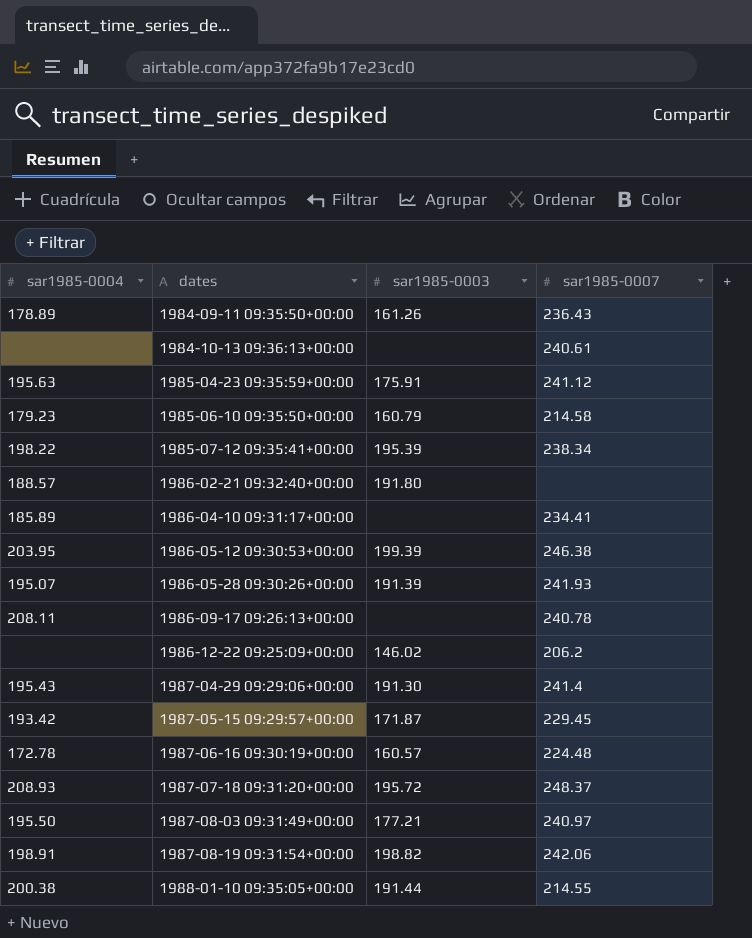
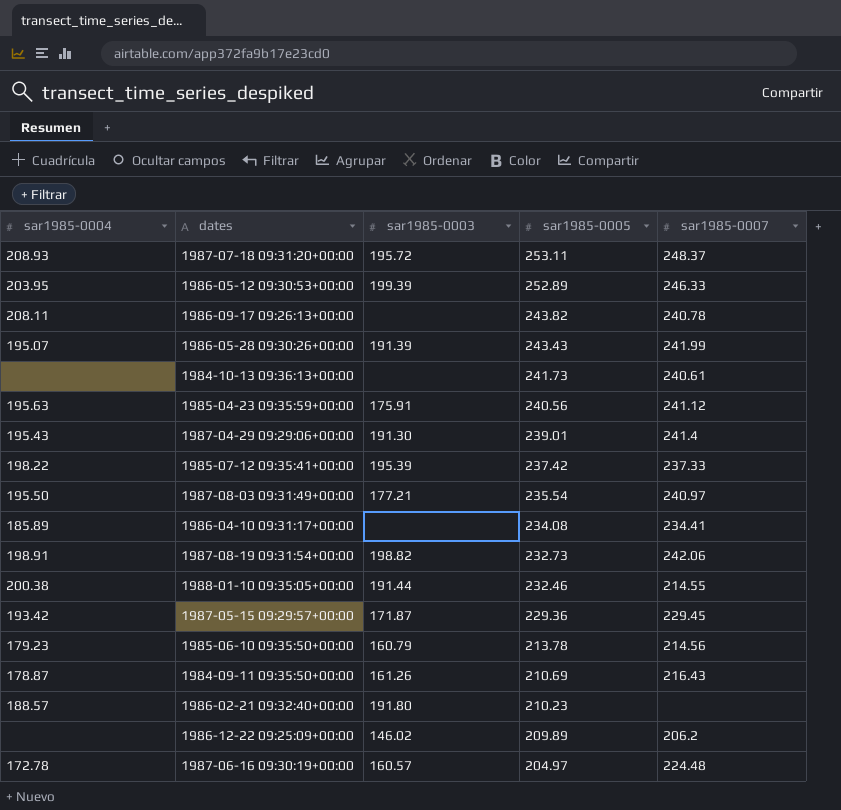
row order: dates ascending -> sar1985-0005 descending
column sar1985-0005 | position: none -> 4
1986-05-12 09:30:53+00:00 | sar1985-0007: 246.38 -> 246.33
1986-05-28 09:30:26+00:00 | sar1985-0007: 241.93 -> 241.99
1985-07-12 09:35:41+00:00 | sar1985-0007: 238.34 -> 237.33
1985-06-10 09:35:50+00:00 | sar1985-0007: 214.58 -> 214.56
1984-09-11 09:35:50+00:00 | sar1985-0004: 178.89 -> 178.87
1984-09-11 09:35:50+00:00 | sar1985-0007: 236.43 -> 216.43

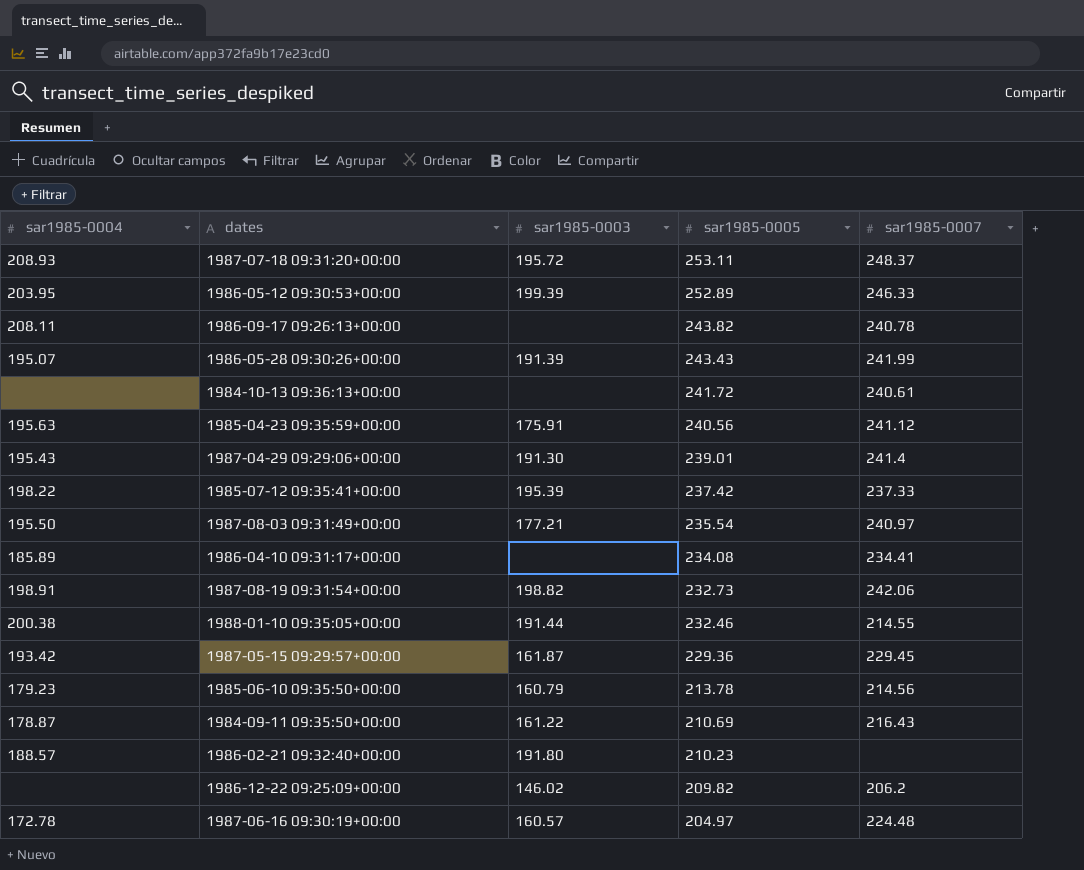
1984-10-13 09:36:13+00:00 | sar1985-0005: 241.73 -> 241.72
1987-05-15 09:29:57+00:00 | sar1985-0003: 171.87 -> 161.87
1984-09-11 09:35:50+00:00 | sar1985-0003: 161.26 -> 161.22
1986-12-22 09:25:09+00:00 | sar1985-0005: 209.89 -> 209.82

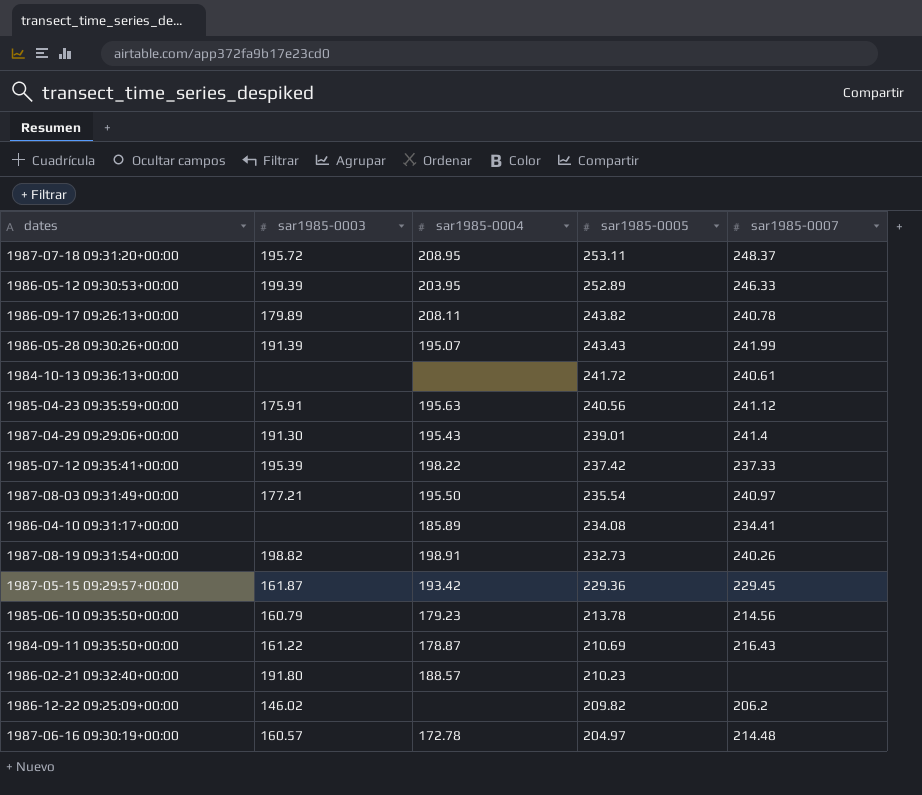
column sar1985-0004 | position: 1 -> 3
row 1988-01-10 09:35:05+00:00: 200.38 | 191.44 | 232.46 | 214.55 -> none
1987-07-18 09:31:20+00:00 | sar1985-0004: 208.93 -> 208.95
1986-09-17 09:26:13+00:00 | sar1985-0003: none -> 179.89
1987-08-19 09:31:54+00:00 | sar1985-0007: 242.06 -> 240.26
1987-06-16 09:30:19+00:00 | sar1985-0007: 224.48 -> 214.48

